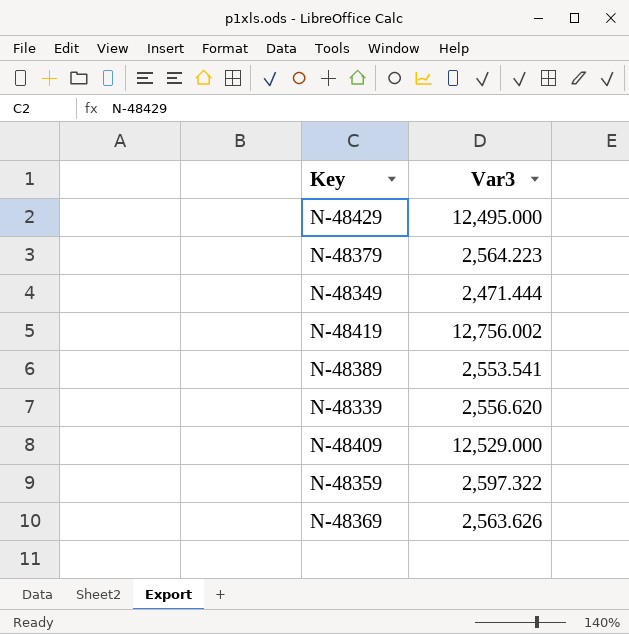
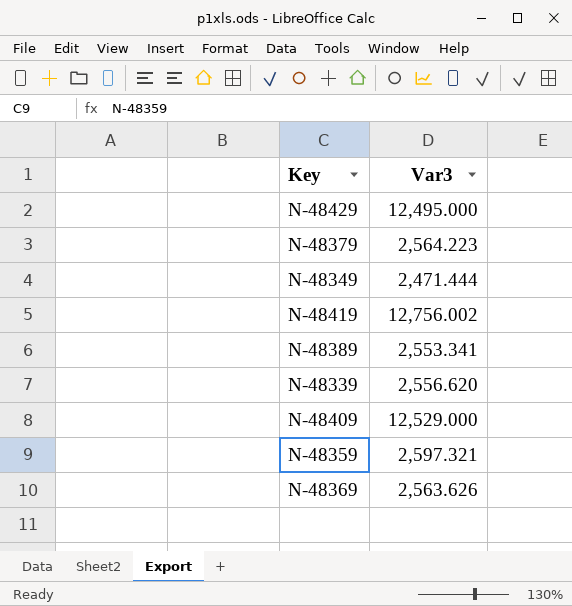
N-48389 | Var3: 2,553.541 -> 2,553.341
N-48359 | Var3: 2,597.322 -> 2,597.321

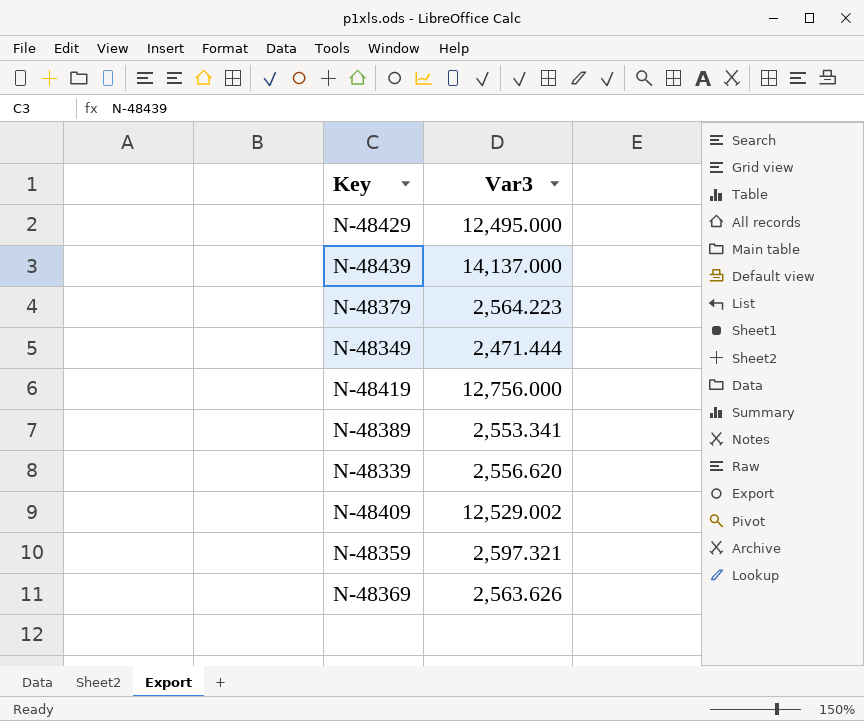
row N-48439: none -> 14,137.000
N-48419 | Var3: 12,756.002 -> 12,756.000
N-48409 | Var3: 12,529.000 -> 12,529.002

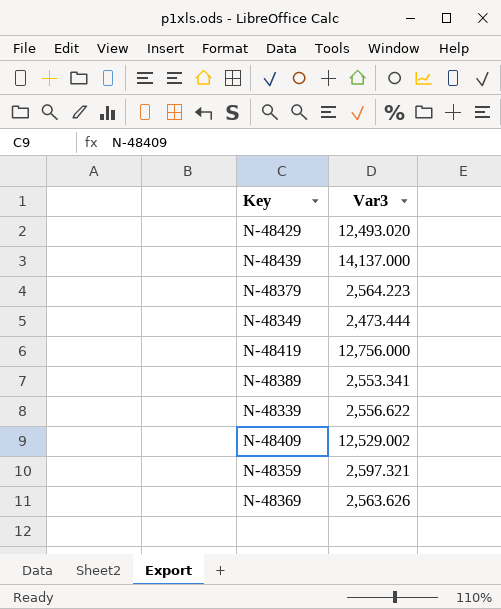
N-48429 | Var3: 12,495.000 -> 12,493.020
N-48349 | Var3: 2,471.444 -> 2,473.444
N-48339 | Var3: 2,556.620 -> 2,556.622

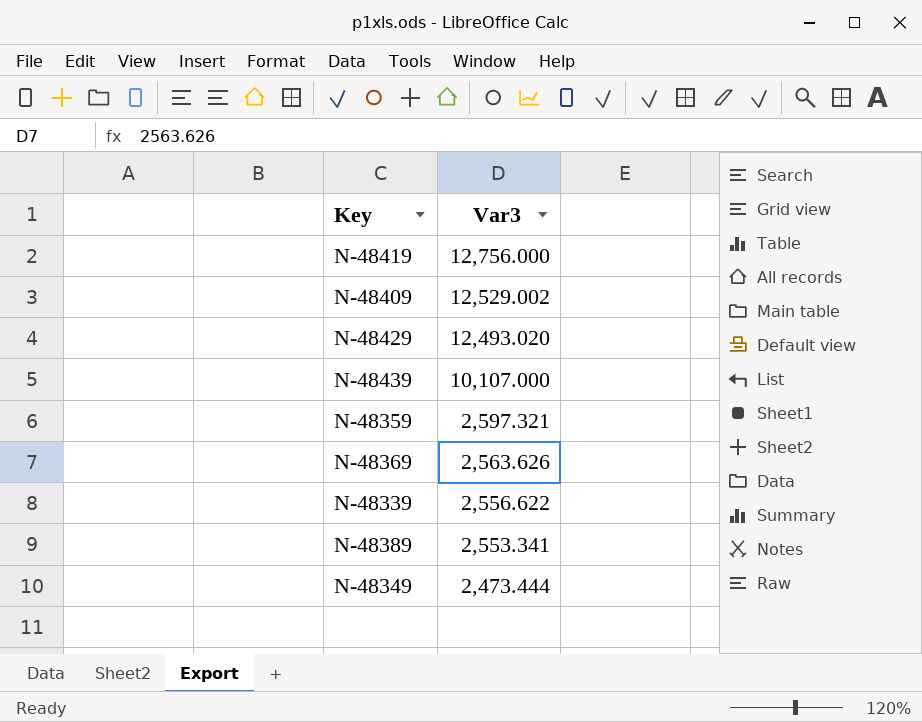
row order: none -> Var3 descending
row N-48379: 2,564.223 -> none
N-48439 | Var3: 14,137.000 -> 10,107.000

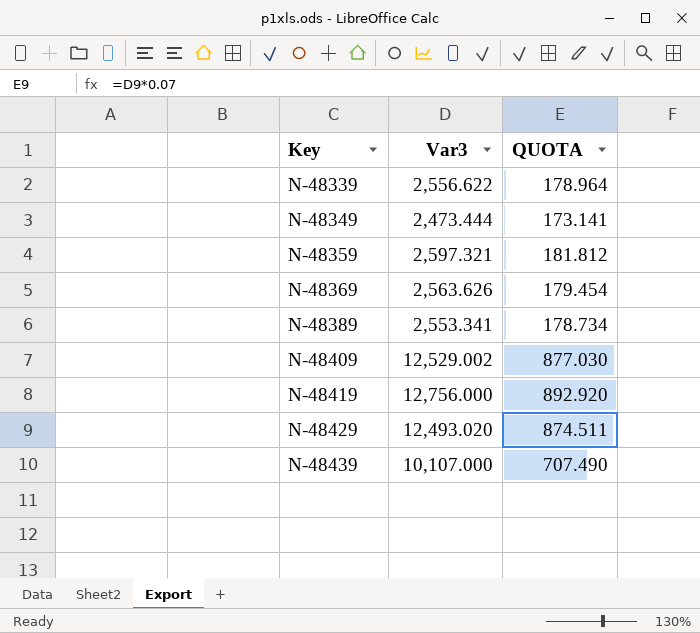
row order: Var3 descending -> Key ascending
column QUOTA | formula: none -> [Var3] * 0.07

